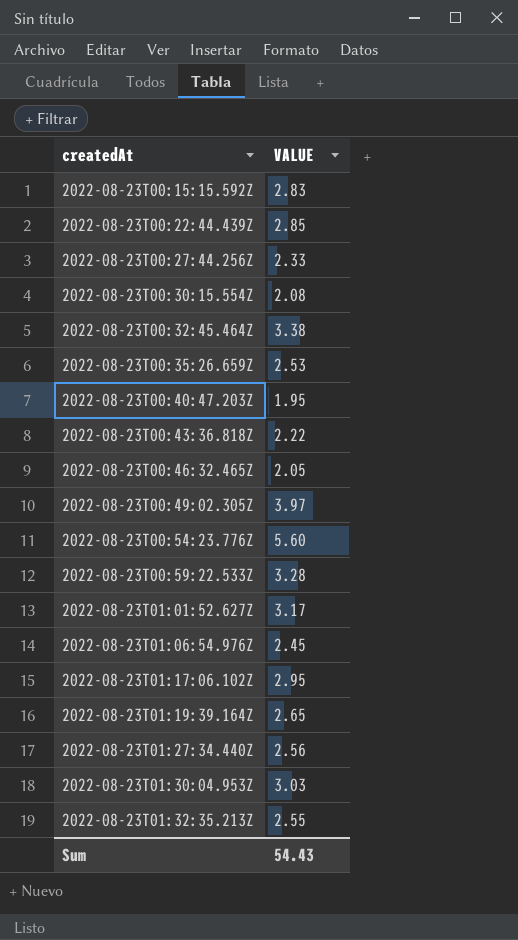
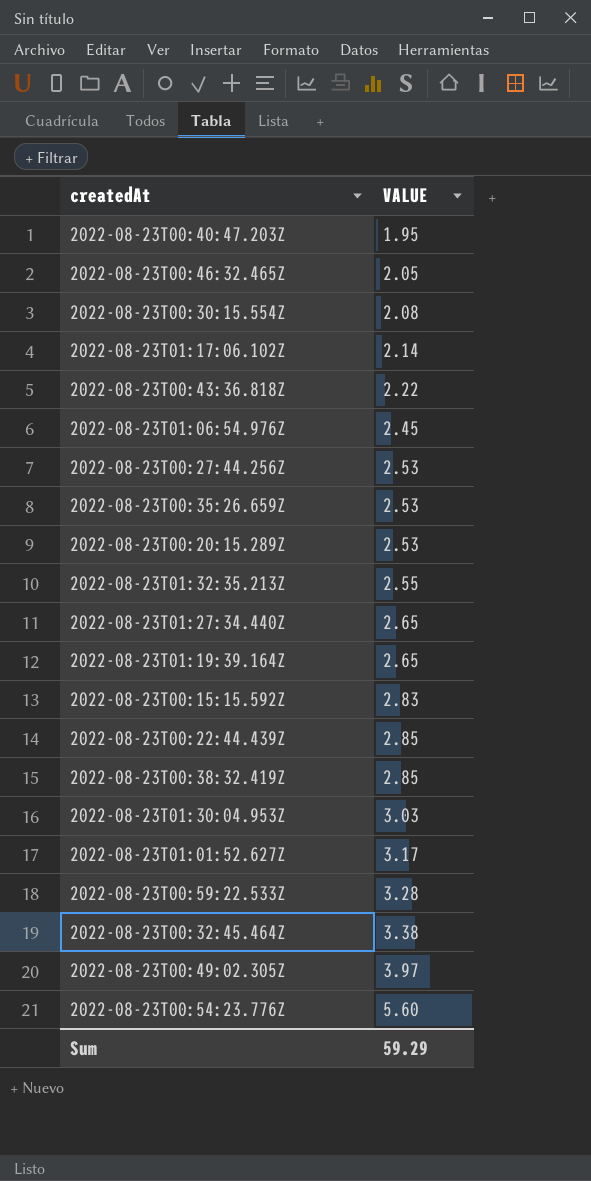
row order: createdAt ascending -> VALUE ascending
2022-08-23T01:17:06.102Z | VALUE: 2.95 -> 2.14
2022-08-23T00:27:44.256Z | VALUE: 2.33 -> 2.53
row 2022-08-23T00:20:15.289Z: none -> 2.53
2022-08-23T01:27:34.440Z | VALUE: 2.56 -> 2.65
row 2022-08-23T00:38:32.419Z: none -> 2.85
Sum | VALUE: 54.43 -> 59.29

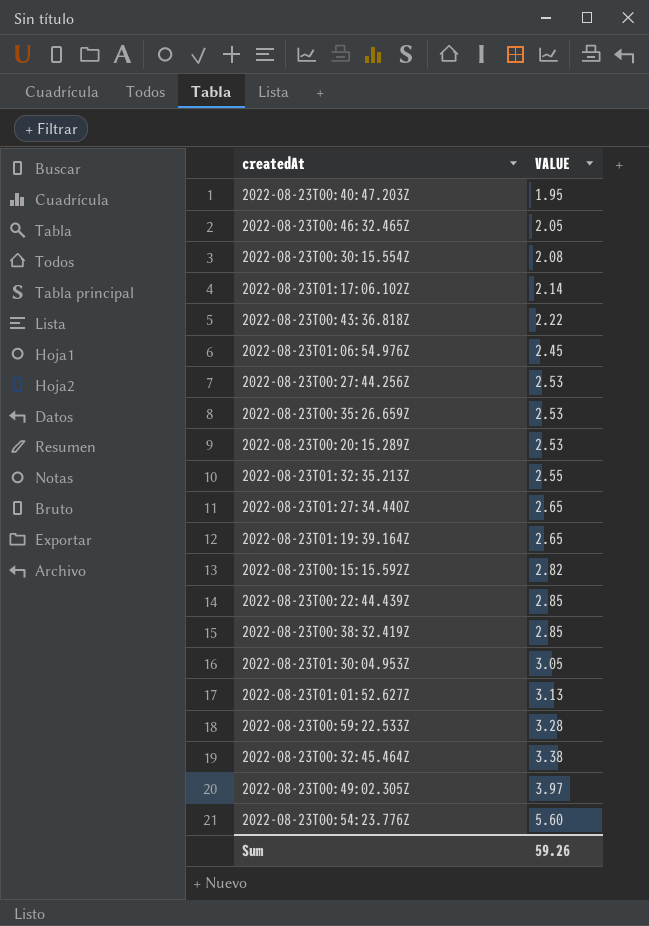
2022-08-23T00:15:15.592Z | VALUE: 2.83 -> 2.82
2022-08-23T01:30:04.953Z | VALUE: 3.03 -> 3.05
2022-08-23T01:01:52.627Z | VALUE: 3.17 -> 3.13
Sum | VALUE: 59.29 -> 59.26

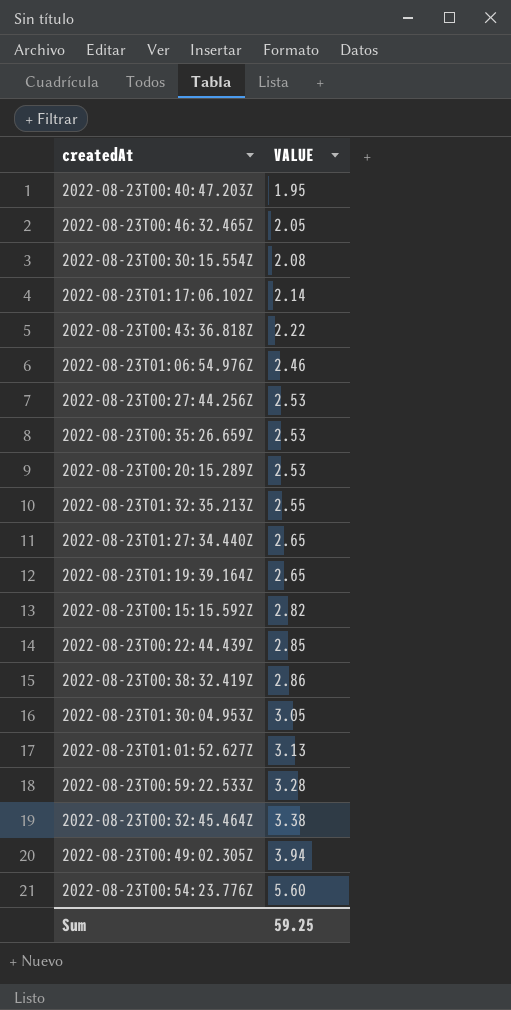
2022-08-23T01:06:54.976Z | VALUE: 2.45 -> 2.46
2022-08-23T00:38:32.419Z | VALUE: 2.85 -> 2.86
2022-08-23T00:49:02.305Z | VALUE: 3.97 -> 3.94
Sum | VALUE: 59.26 -> 59.25

